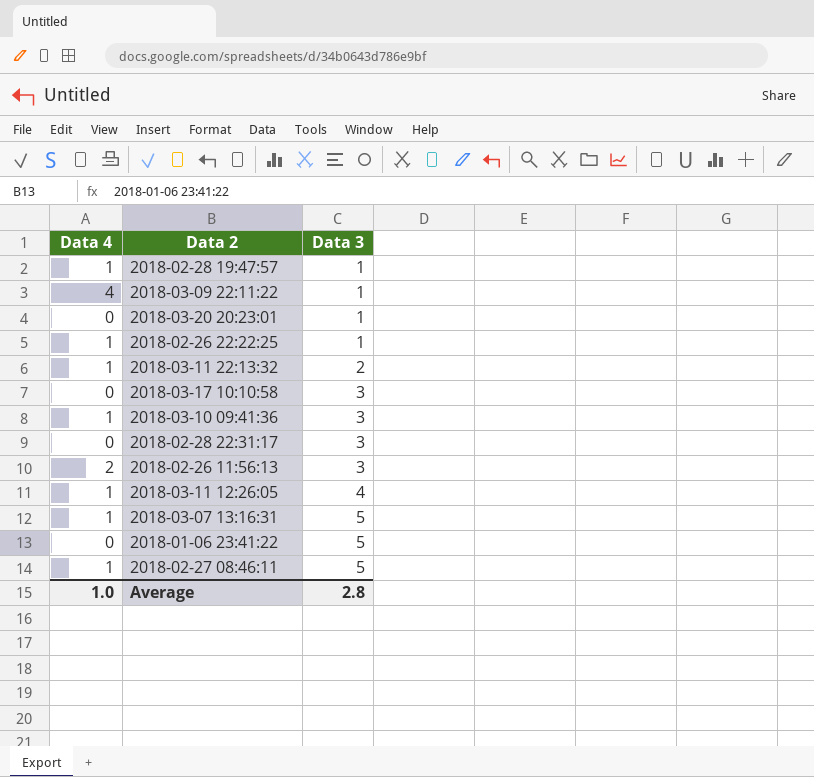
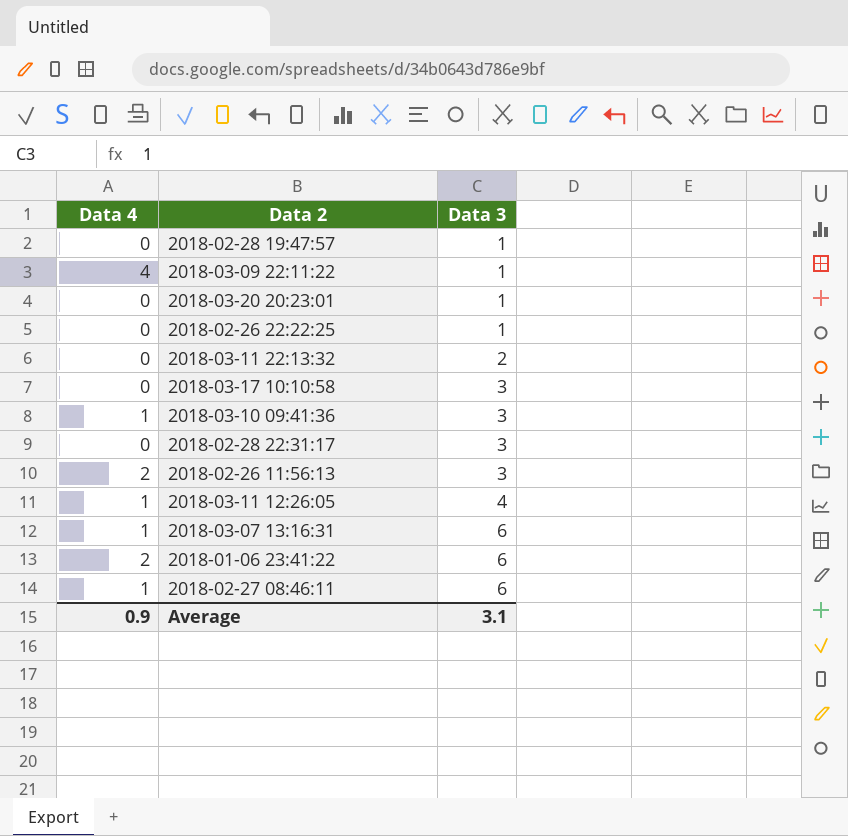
2018-02-28 19:47:57 | Data 4: 1 -> 0
2018-02-26 22:22:25 | Data 4: 1 -> 0
2018-03-11 22:13:32 | Data 4: 1 -> 0
2018-03-07 13:16:31 | Data 3: 5 -> 6
2018-01-06 23:41:22 | Data 4: 0 -> 2
2018-01-06 23:41:22 | Data 3: 5 -> 6
2018-02-27 08:46:11 | Data 3: 5 -> 6
Average | Data 4: 1.0 -> 0.9
Average | Data 3: 2.8 -> 3.1

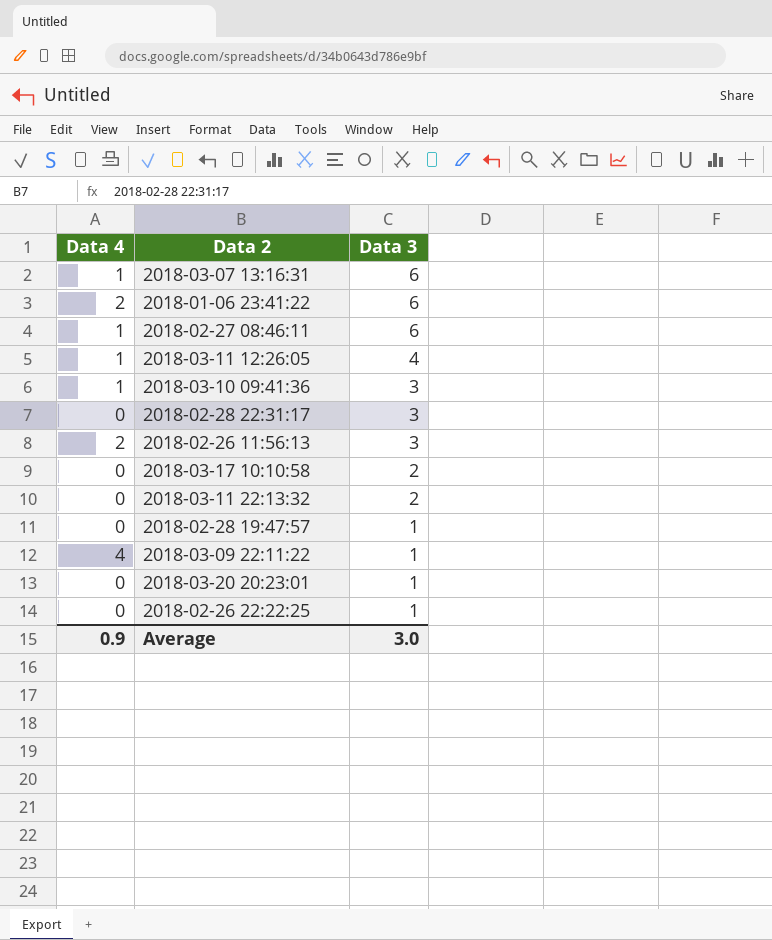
row order: Data 3 ascending -> Data 3 descending
2018-03-17 10:10:58 | Data 3: 3 -> 2
Average | Data 3: 3.1 -> 3.0

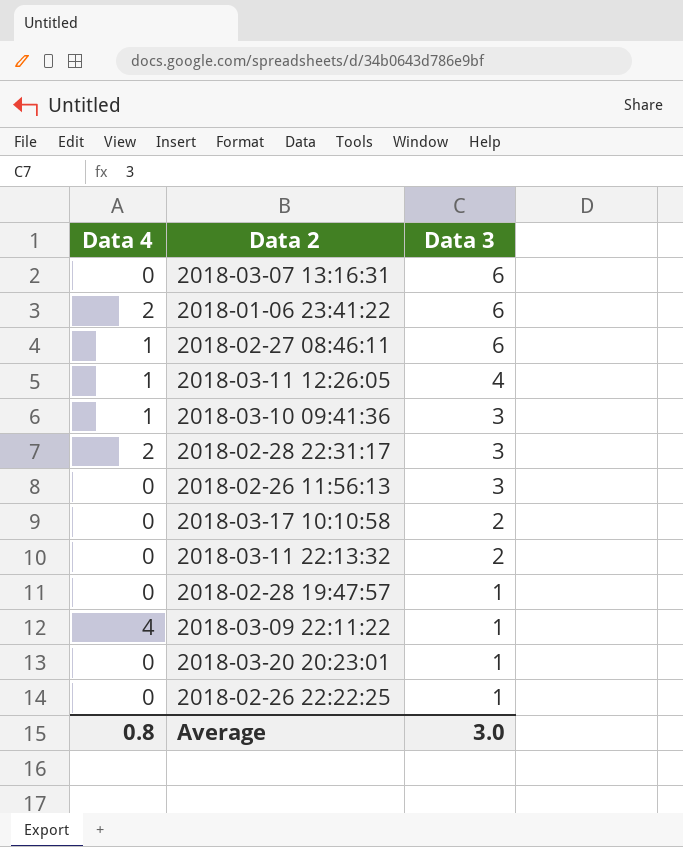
2018-03-07 13:16:31 | Data 4: 1 -> 0
2018-02-28 22:31:17 | Data 4: 0 -> 2
2018-02-26 11:56:13 | Data 4: 2 -> 0
Average | Data 4: 0.9 -> 0.8

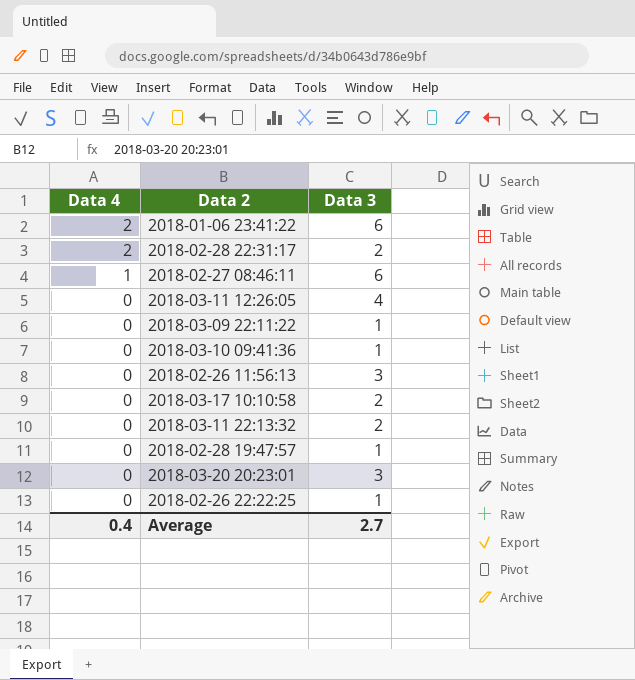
row order: Data 3 descending -> Data 4 descending
row 2018-03-07 13:16:31: 0 | 6 -> none
2018-02-28 22:31:17 | Data 3: 3 -> 2
2018-03-11 12:26:05 | Data 4: 1 -> 0
2018-03-09 22:11:22 | Data 4: 4 -> 0
2018-03-10 09:41:36 | Data 4: 1 -> 0
2018-03-10 09:41:36 | Data 3: 3 -> 1
2018-03-20 20:23:01 | Data 3: 1 -> 3
Average | Data 4: 0.8 -> 0.4
Average | Data 3: 3.0 -> 2.7

